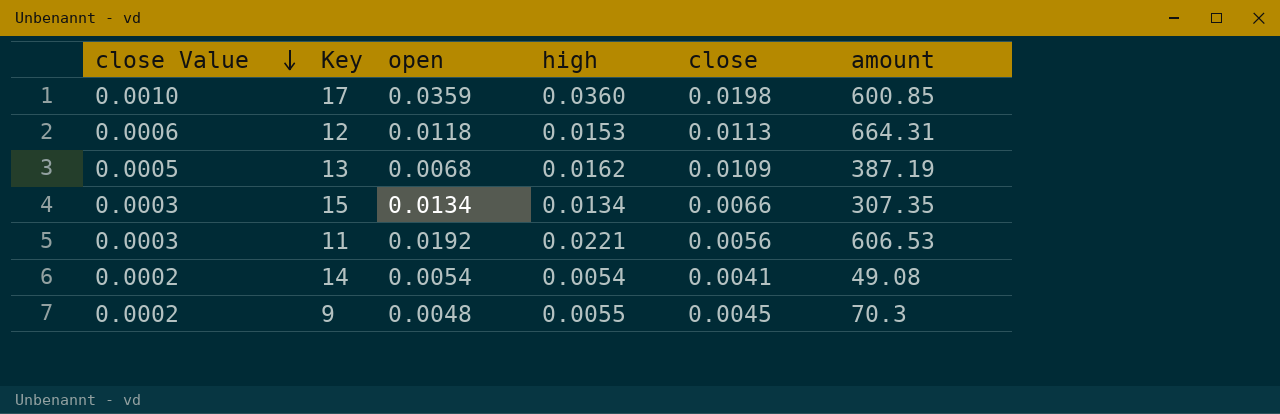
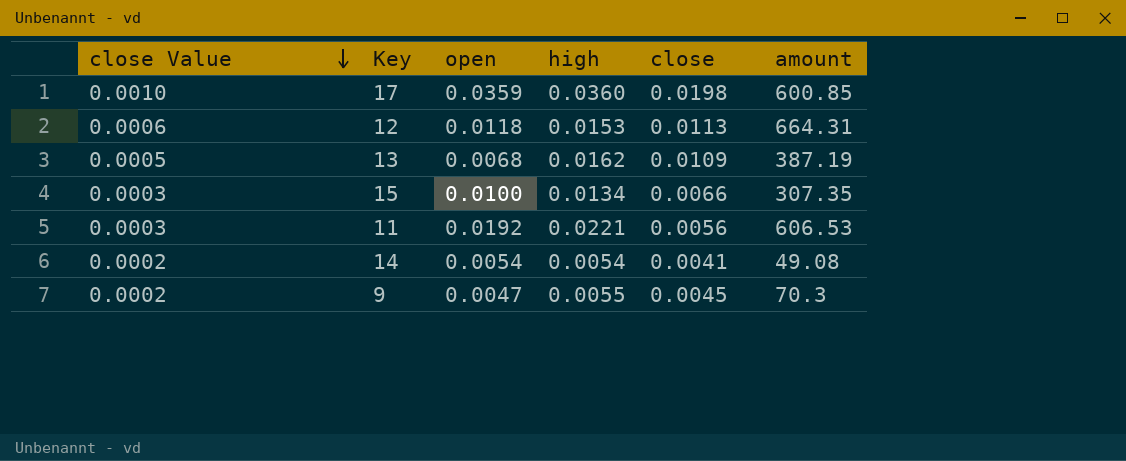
15 | open: 0.0134 -> 0.0100
9 | open: 0.0048 -> 0.0047

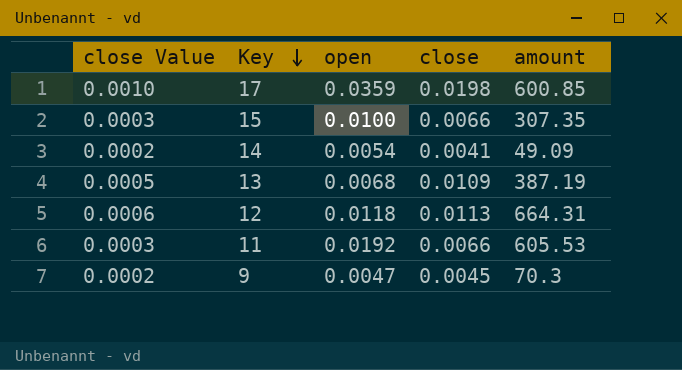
row order: close Value descending -> Key descending
column high | position: 4 -> none
14 | amount: 49.08 -> 49.09
11 | close: 0.0056 -> 0.0066
11 | amount: 606.53 -> 605.53

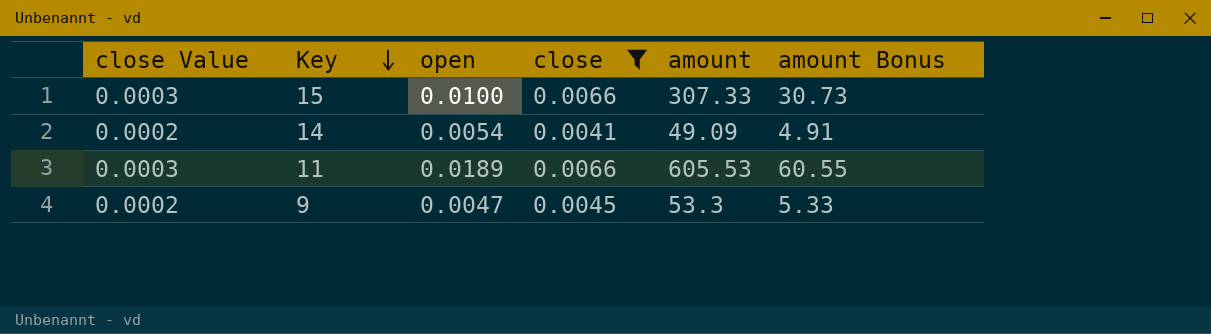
filter: none -> close <= 0.0066
column amount Bonus | formula: none -> [amount] * 0.1
15 | amount: 307.35 -> 307.33
11 | open: 0.0192 -> 0.0189
9 | amount: 70.3 -> 53.3

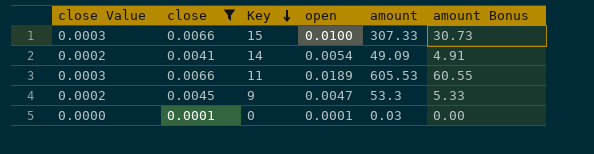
column close | position: 4 -> 2
row 0: none -> 0.0000 | 0.0001 | 0.0001 | 0.03 | 0.00

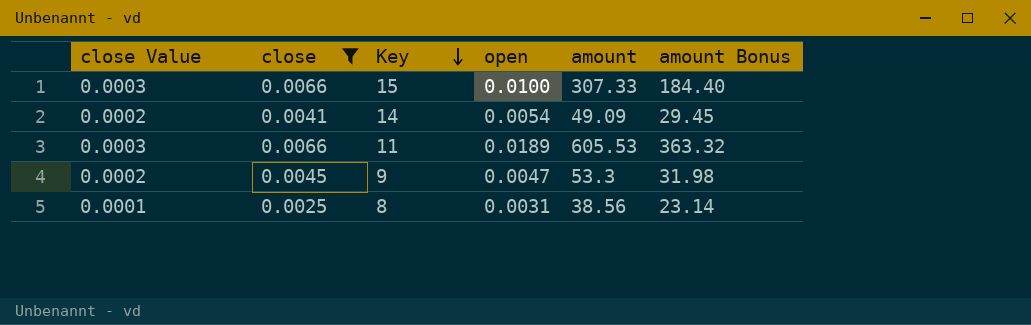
column amount Bonus | formula: [amount] * 0.1 -> [amount] * 0.6
row 0: 0.0000 | 0.0001 | 0.0001 | 0.03 | 0.00 -> none
row 8: none -> 0.0001 | 0.0025 | 0.0031 | 38.56 | 23.14

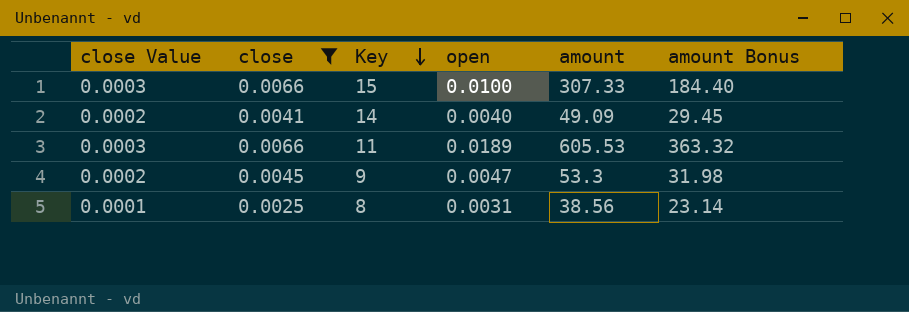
14 | open: 0.0054 -> 0.0040

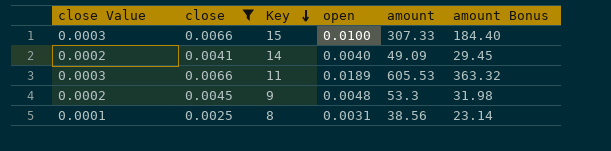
9 | open: 0.0047 -> 0.0048

